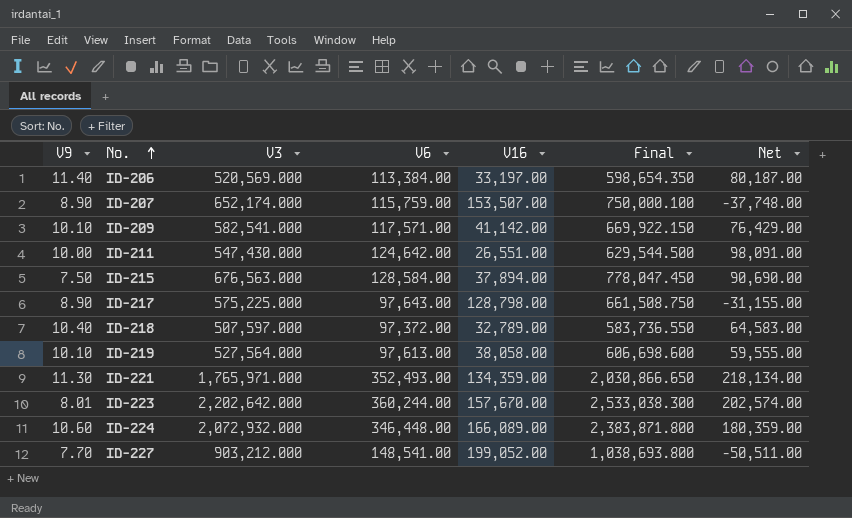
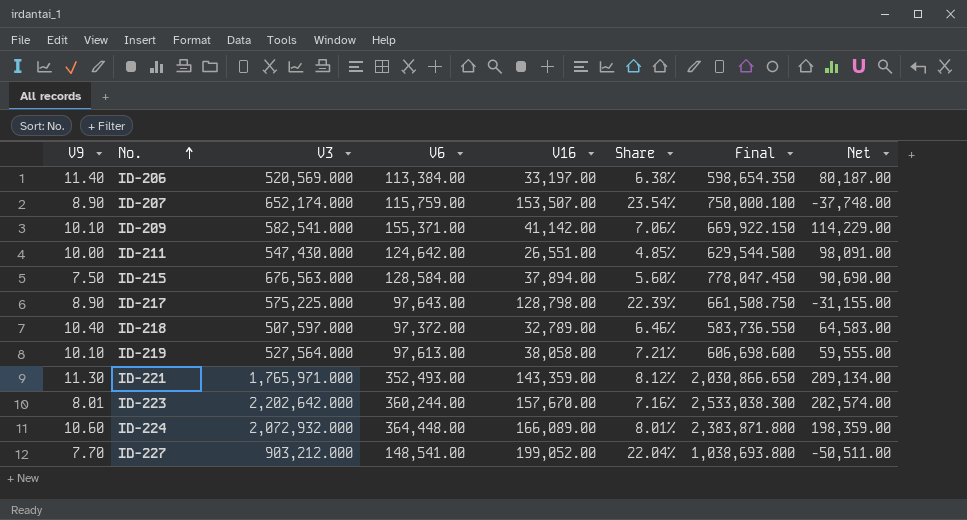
column Share | formula: none -> [V16] / [V3]
ID-209 | V6: 117,571.00 -> 155,371.00
ID-209 | Net: 76,429.00 -> 114,229.00
ID-221 | V16: 134,359.00 -> 143,359.00
ID-221 | Net: 218,134.00 -> 209,134.00
ID-224 | V6: 346,448.00 -> 364,448.00
ID-224 | Net: 180,359.00 -> 198,359.00

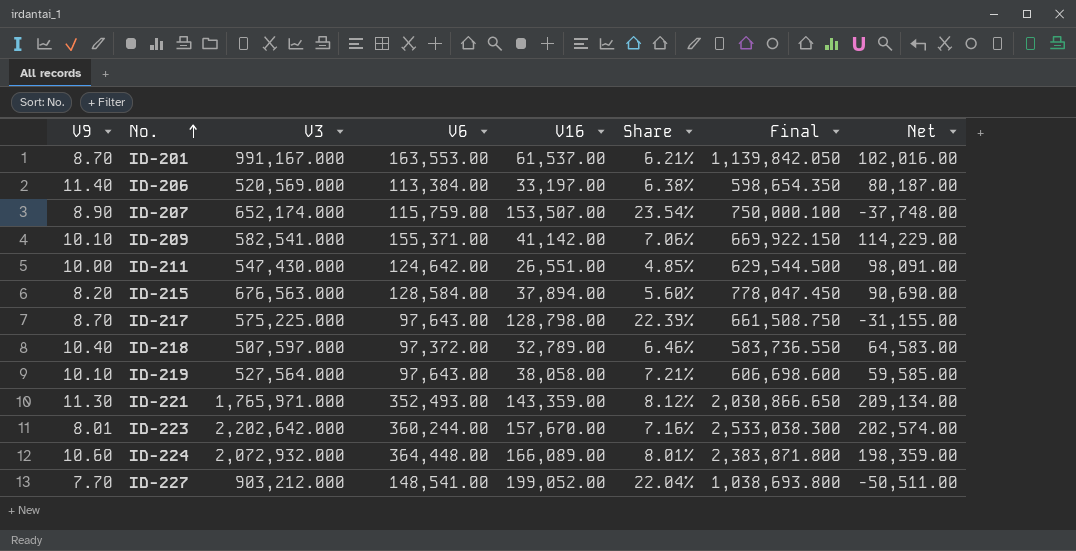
row ID-201: none -> 8.70 | 991,167.000 | 163,553.00 | 61,537.00 | 6.21% | 1,139,842.050 | 102,016.00
ID-215 | V9: 7.50 -> 8.20
ID-217 | V9: 8.90 -> 8.70
ID-219 | V6: 97,613.00 -> 97,643.00
ID-219 | Net: 59,555.00 -> 59,585.00

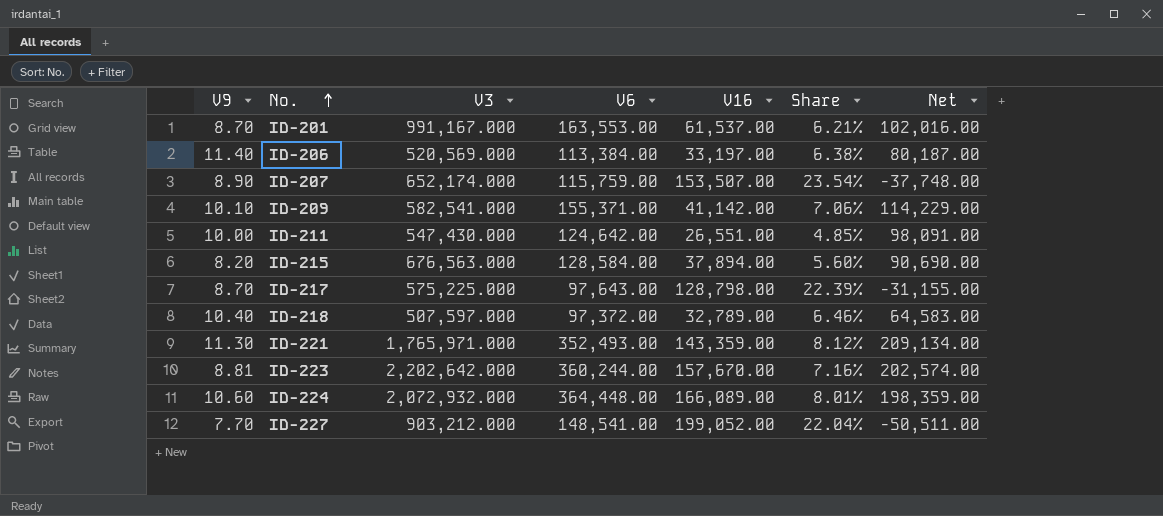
column Final | formula: [V3] * 1.15 -> none
row ID-219: 10.10 | 527,564.000 | 97,643.00 | 38,058.00 | 7.21% | 606,698.600 | 59,585.00 -> none
ID-223 | V9: 8.01 -> 8.81

